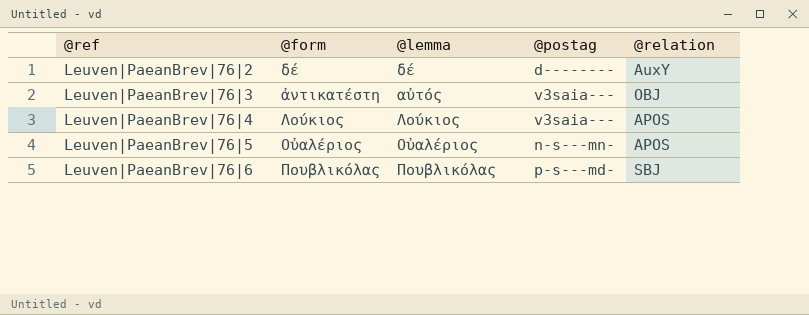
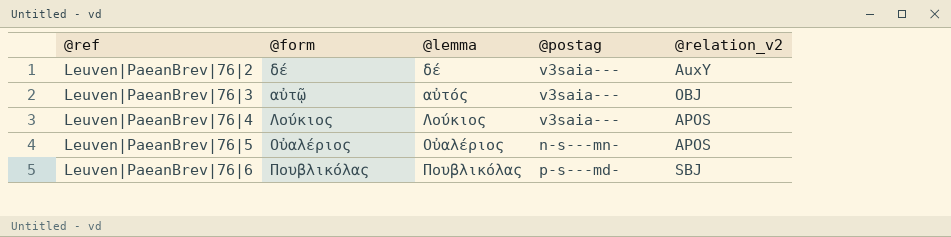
column name: @relation -> @relation_v2
Leuven|PaeanBrev|76|2 | @postag: d-------- -> v3saia---
Leuven|PaeanBrev|76|3 | @form: ἀντικατέστη -> αὐτῷ

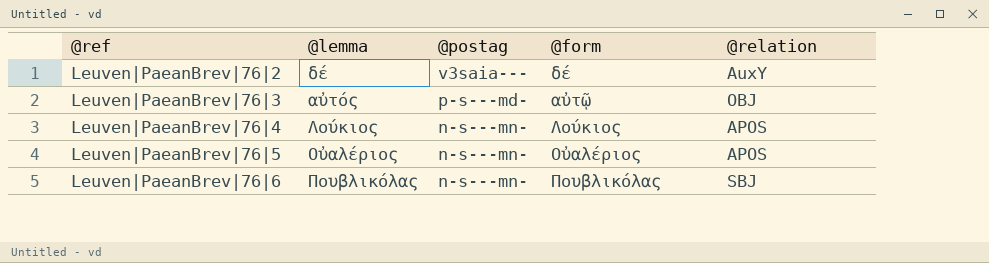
column @form | position: 2 -> 4
column name: @relation_v2 -> @relation
Leuven|PaeanBrev|76|3 | @postag: v3saia--- -> p-s---md-
Leuven|PaeanBrev|76|4 | @postag: v3saia--- -> n-s---mn-
Leuven|PaeanBrev|76|6 | @postag: p-s---md- -> n-s---mn-

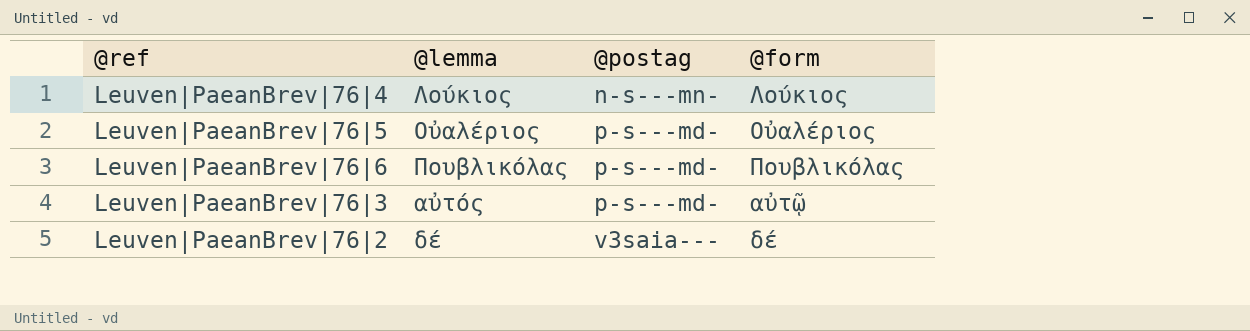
row order: @ref ascending -> @postag ascending
column @relation | position: 5 -> none
Leuven|PaeanBrev|76|5 | @postag: n-s---mn- -> p-s---md-
Leuven|PaeanBrev|76|6 | @postag: n-s---mn- -> p-s---md-

